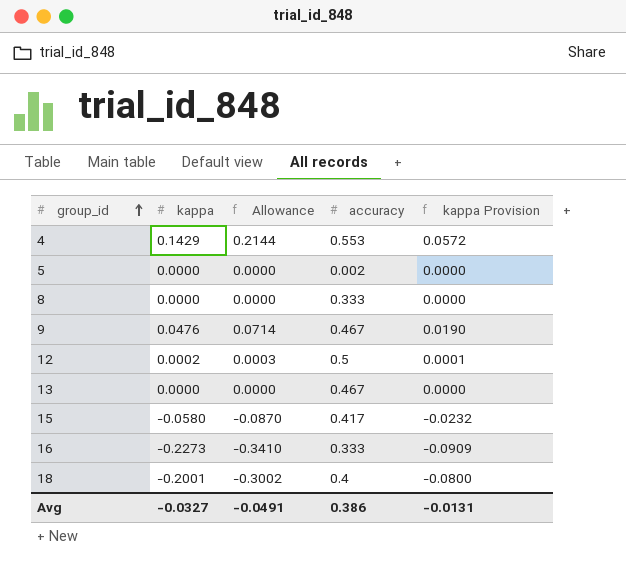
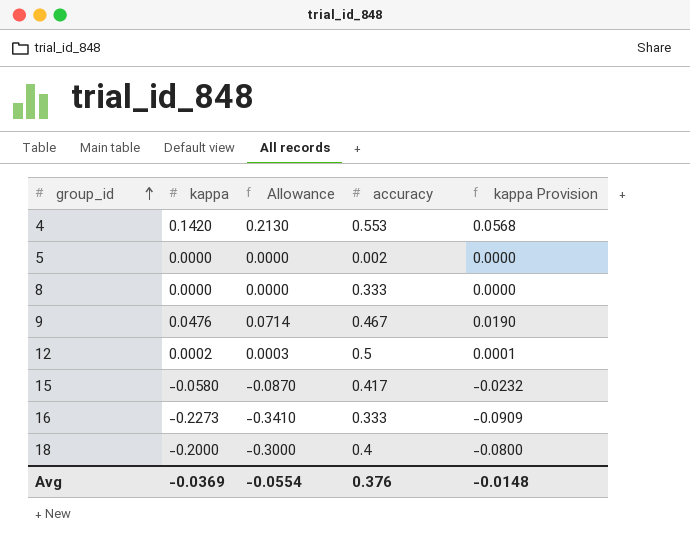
row 13: 0.0000 | 0.0000 | 0.467 | 0.0000 -> none
4 | kappa: 0.1429 -> 0.1420
4 | Allowance: 0.2144 -> 0.2130
4 | kappa Provision: 0.0572 -> 0.0568
18 | kappa: -0.2001 -> -0.2000
18 | Allowance: -0.3002 -> -0.3000
Avg | kappa: -0.0327 -> -0.0369
Avg | Allowance: -0.0491 -> -0.0554
Avg | accuracy: 0.386 -> 0.376
Avg | kappa Provision: -0.0131 -> -0.0148

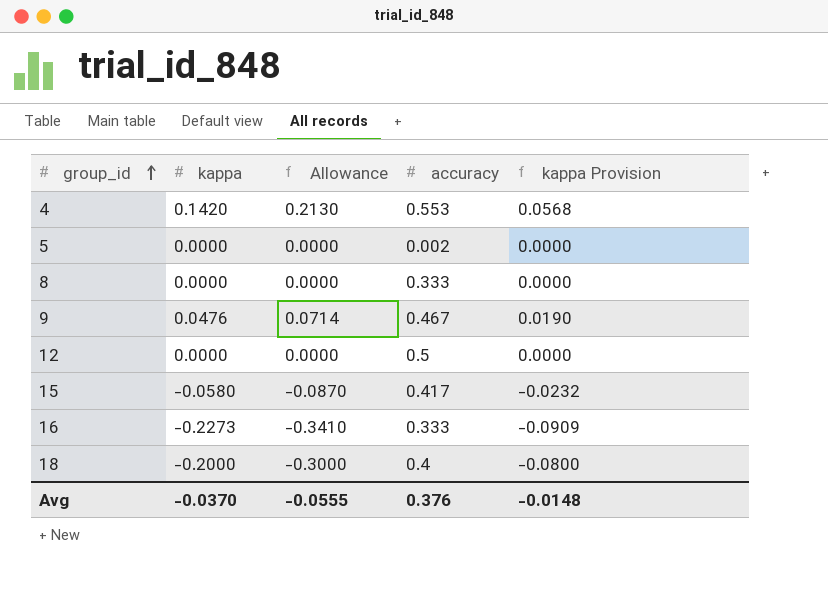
12 | kappa: 0.0002 -> 0.0000
12 | Allowance: 0.0003 -> 0.0000
12 | kappa Provision: 0.0001 -> 0.0000
Avg | kappa: -0.0369 -> -0.0370
Avg | Allowance: -0.0554 -> -0.0555

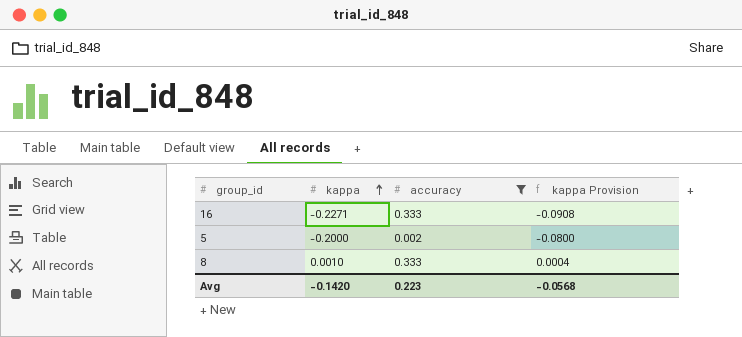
filter: none -> accuracy <= 0.333
row order: group_id ascending -> kappa ascending
column Allowance | formula: [kappa] * 1.5 -> none
16 | kappa: -0.2273 -> -0.2271
16 | kappa Provision: -0.0909 -> -0.0908
5 | kappa: 0.0000 -> -0.2000
5 | kappa Provision: 0.0000 -> -0.0800
8 | kappa: 0.0000 -> 0.0010
8 | kappa Provision: 0.0000 -> 0.0004
Avg | kappa: -0.0370 -> -0.1420
Avg | accuracy: 0.376 -> 0.223
Avg | kappa Provision: -0.0148 -> -0.0568

